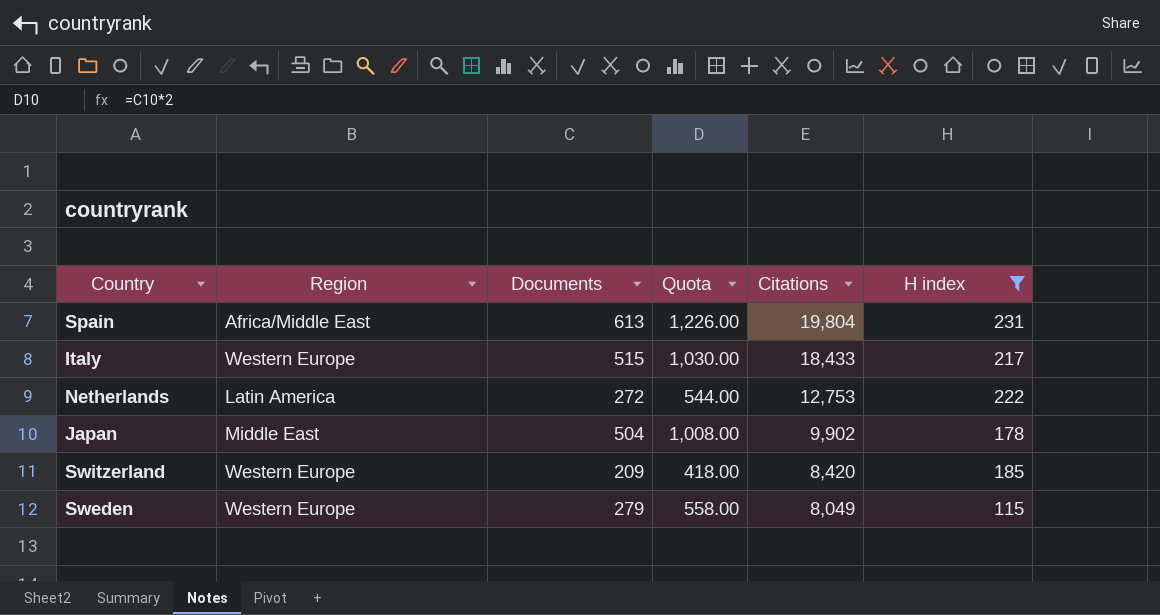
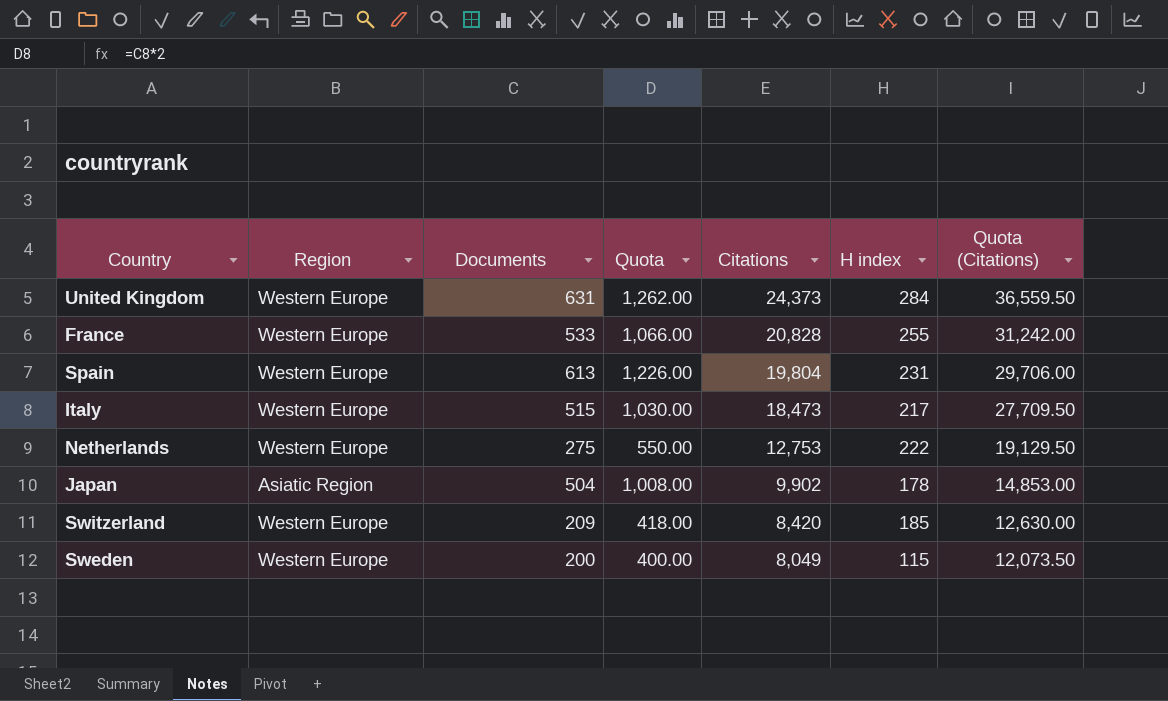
filter: H index <= 231 -> none
column Quota (Citations) | formula: none -> [Citations] * 1.5
Spain | Region: Africa/Middle East -> Western Europe
Italy | Citations: 18,433 -> 18,473
Netherlands | Region: Latin America -> Western Europe
Netherlands | Documents: 272 -> 275
Netherlands | Quota: 544.00 -> 550.00
Japan | Region: Middle East -> Asiatic Region
Sweden | Documents: 279 -> 200
Sweden | Quota: 558.00 -> 400.00

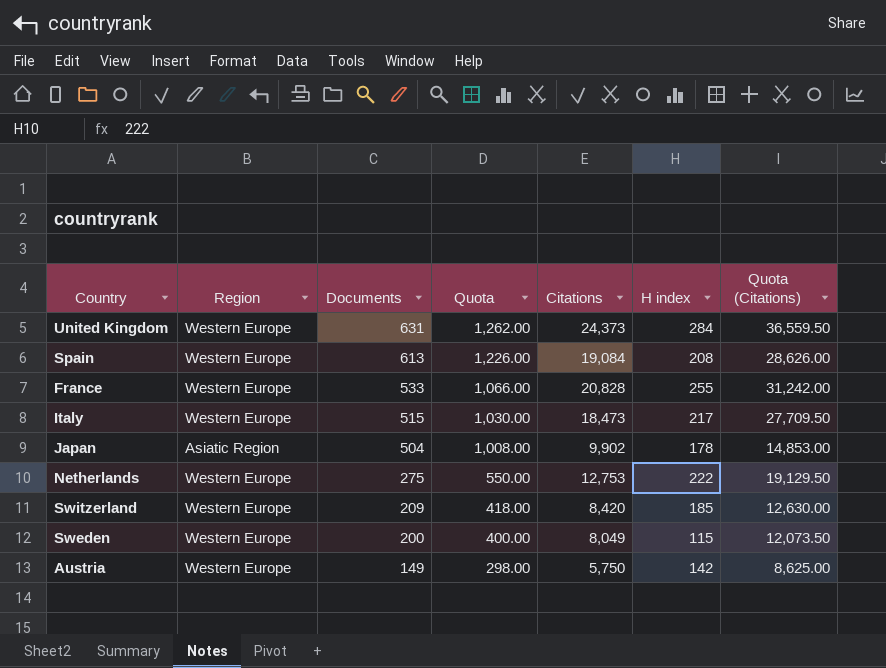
row order: Citations descending -> Documents descending
Spain | Citations: 19,804 -> 19,084
Spain | H index: 231 -> 208
Spain | Quota (Citations): 29,706.00 -> 28,626.00
row Austria: none -> Western Europe | 149 | 298.00 | 5,750 | 142 | 8,625.00

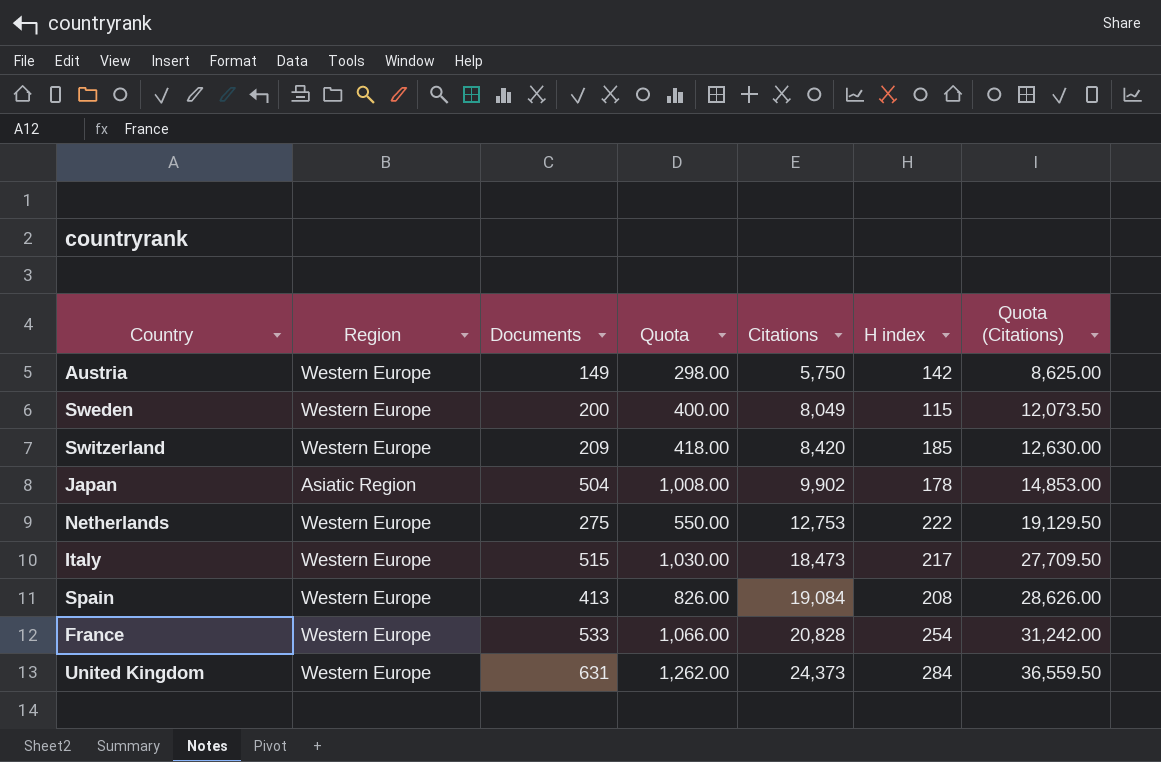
row order: Documents descending -> Citations ascending
Spain | Documents: 613 -> 413
Spain | Quota: 1,226.00 -> 826.00
France | H index: 255 -> 254

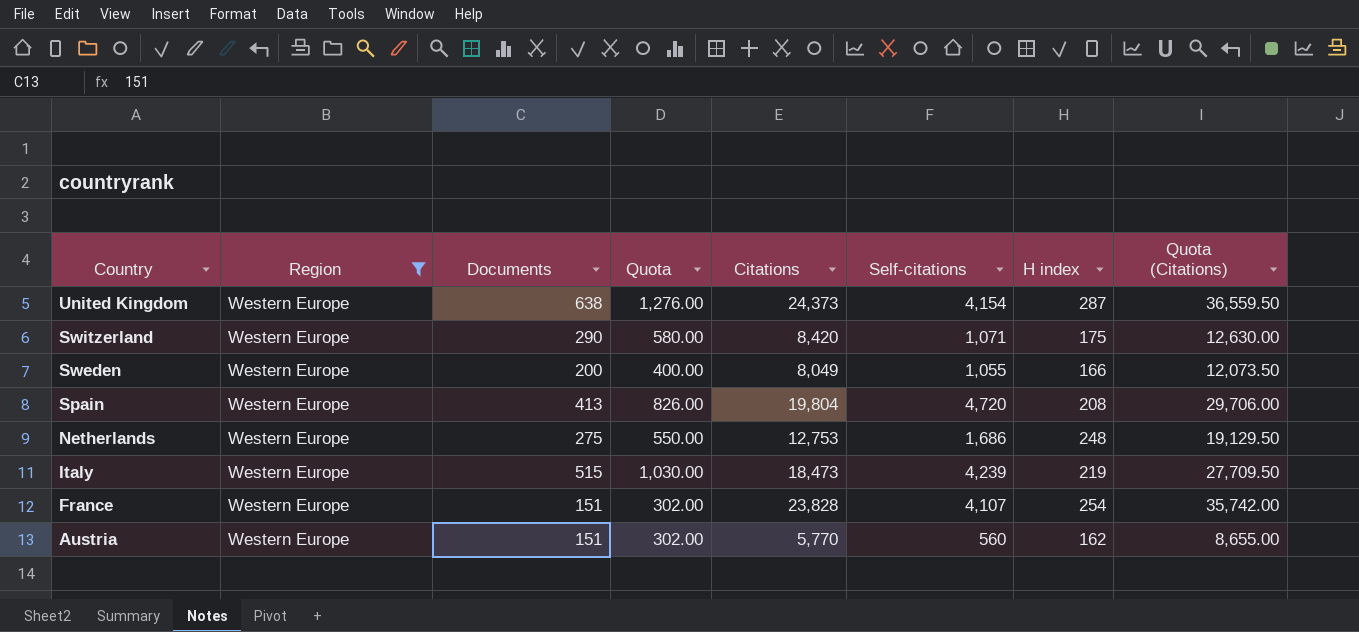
filter: none -> Region = Western Europe
row order: Citations ascending -> Country descending
column Self-citations | position: none -> 6
United Kingdom | Documents: 631 -> 638
United Kingdom | Quota: 1,262.00 -> 1,276.00
United Kingdom | H index: 284 -> 287
Switzerland | Documents: 209 -> 290
Switzerland | Quota: 418.00 -> 580.00
Switzerland | H index: 185 -> 175
Sweden | H index: 115 -> 166
Spain | Citations: 19,084 -> 19,804
Spain | Quota (Citations): 28,626.00 -> 29,706.00
Netherlands | H index: 222 -> 248
Italy | H index: 217 -> 219
France | Documents: 533 -> 151
France | Quota: 1,066.00 -> 302.00
France | Citations: 20,828 -> 23,828
France | Quota (Citations): 31,242.00 -> 35,742.00
Austria | Documents: 149 -> 151
Austria | Quota: 298.00 -> 302.00
Austria | Citations: 5,750 -> 5,770
Austria | H index: 142 -> 162
Austria | Quota (Citations): 8,625.00 -> 8,655.00

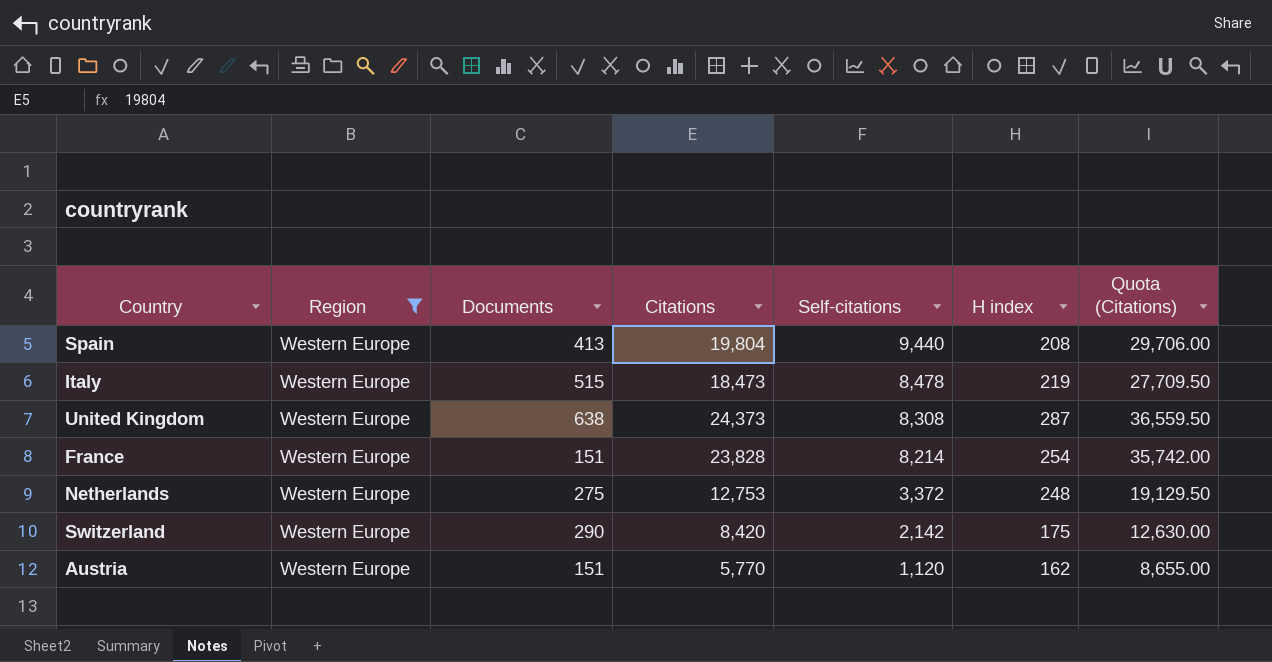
row order: Country descending -> Self-citations descending
column Quota | formula: [Documents] * 2 -> none
row Sweden: Western Europe | 200 | 400.00 | 8,049 | 1,055 | 166 | 12,073.50 -> none
Spain | Self-citations: 4,720 -> 9,440
Italy | Self-citations: 4,239 -> 8,478
United Kingdom | Self-citations: 4,154 -> 8,308
France | Self-citations: 4,107 -> 8,214
Netherlands | Self-citations: 1,686 -> 3,372
Switzerland | Self-citations: 1,071 -> 2,142
Austria | Self-citations: 560 -> 1,120

